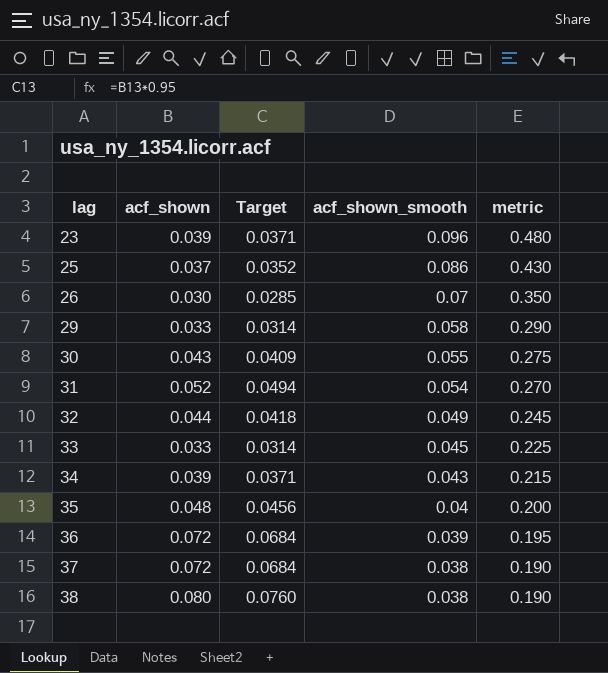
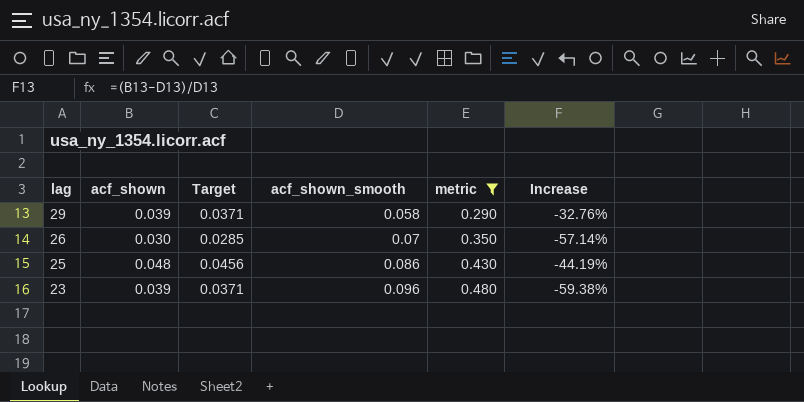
filter: none -> metric >= 0.290
row order: lag ascending -> lag descending
column Increase | formula: none -> ([acf_shown] - [acf_shown_smooth]) / [acf_shown_smooth]
29 | acf_shown: 0.033 -> 0.039
29 | Target: 0.0314 -> 0.0371
25 | acf_shown: 0.037 -> 0.048
25 | Target: 0.0352 -> 0.0456

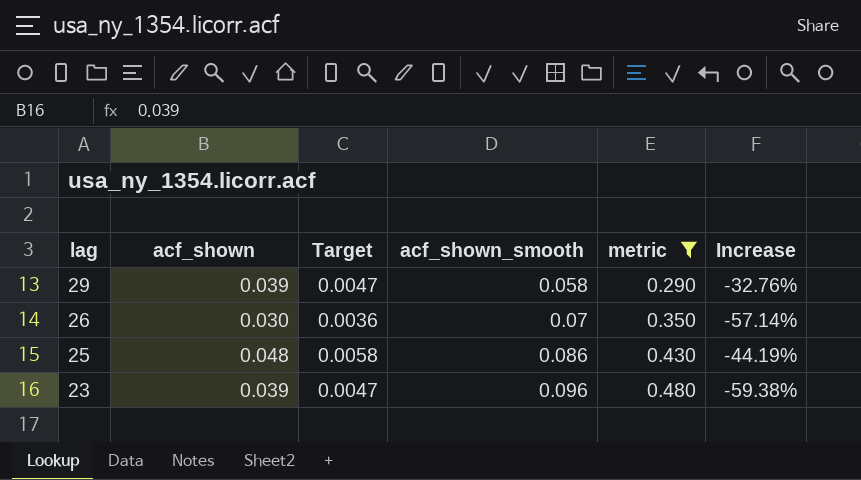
column Target | formula: [acf_shown] * 0.95 -> [acf_shown] * 0.12

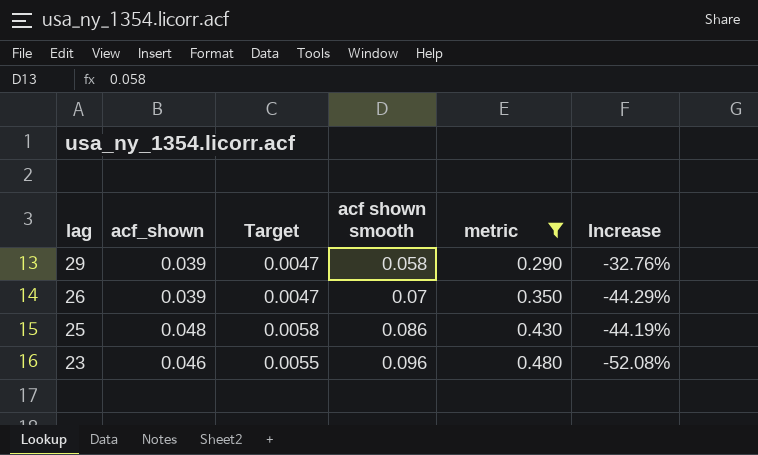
column name: acf_shown_smooth -> acf shown smooth
26 | acf_shown: 0.030 -> 0.039
26 | Target: 0.0036 -> 0.0047
26 | Increase: -57.14% -> -44.29%
23 | acf_shown: 0.039 -> 0.046
23 | Target: 0.0047 -> 0.0055
23 | Increase: -59.38% -> -52.08%

